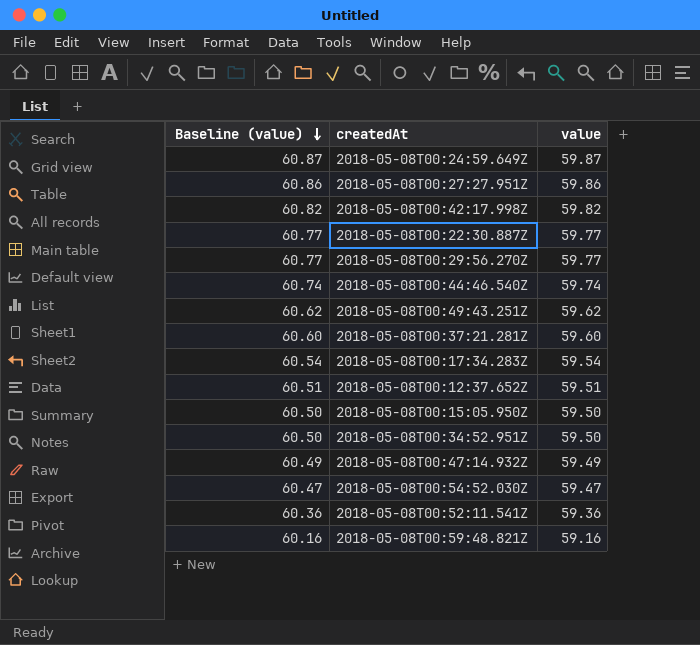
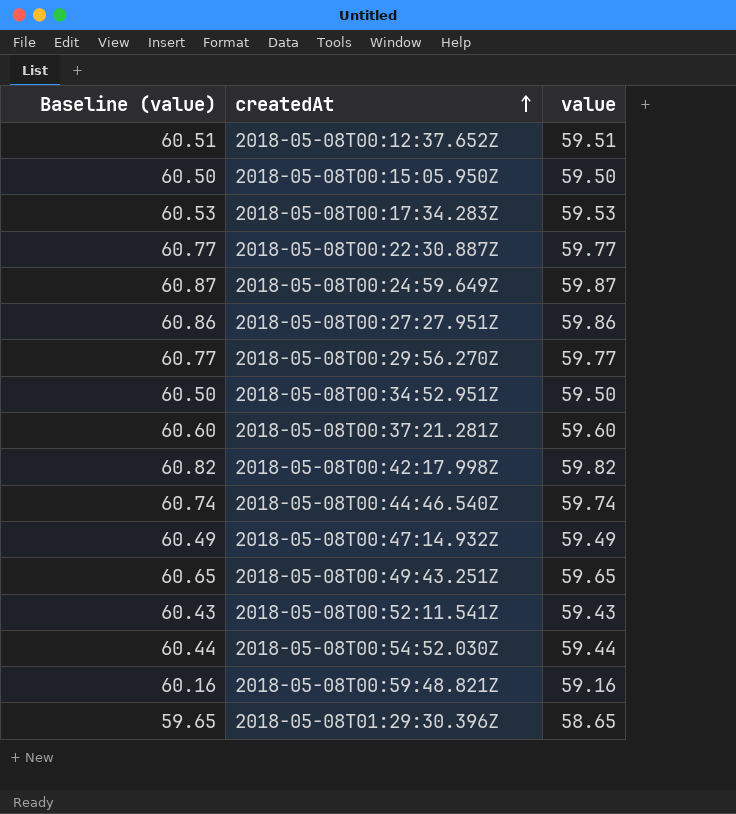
row order: Baseline (value) descending -> createdAt ascending
2018-05-08T00:17:34.283Z | Baseline (value): 60.54 -> 60.53
2018-05-08T00:17:34.283Z | value: 59.54 -> 59.53
2018-05-08T00:49:43.251Z | Baseline (value): 60.62 -> 60.65
2018-05-08T00:49:43.251Z | value: 59.62 -> 59.65
2018-05-08T00:52:11.541Z | Baseline (value): 60.36 -> 60.43
2018-05-08T00:52:11.541Z | value: 59.36 -> 59.43
2018-05-08T00:54:52.030Z | Baseline (value): 60.47 -> 60.44
2018-05-08T00:54:52.030Z | value: 59.47 -> 59.44
row 2018-05-08T01:29:30.396Z: none -> 59.65 | 58.65

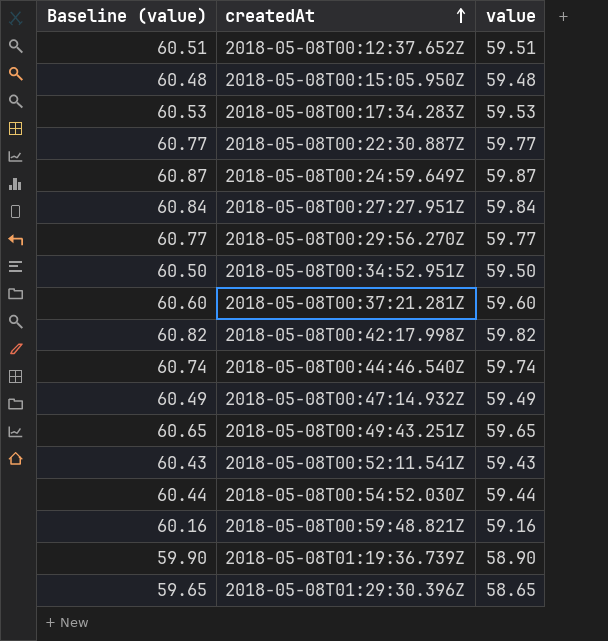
2018-05-08T00:15:05.950Z | Baseline (value): 60.50 -> 60.48
2018-05-08T00:15:05.950Z | value: 59.50 -> 59.48
2018-05-08T00:27:27.951Z | Baseline (value): 60.86 -> 60.84
2018-05-08T00:27:27.951Z | value: 59.86 -> 59.84
row 2018-05-08T01:19:36.739Z: none -> 59.90 | 58.90

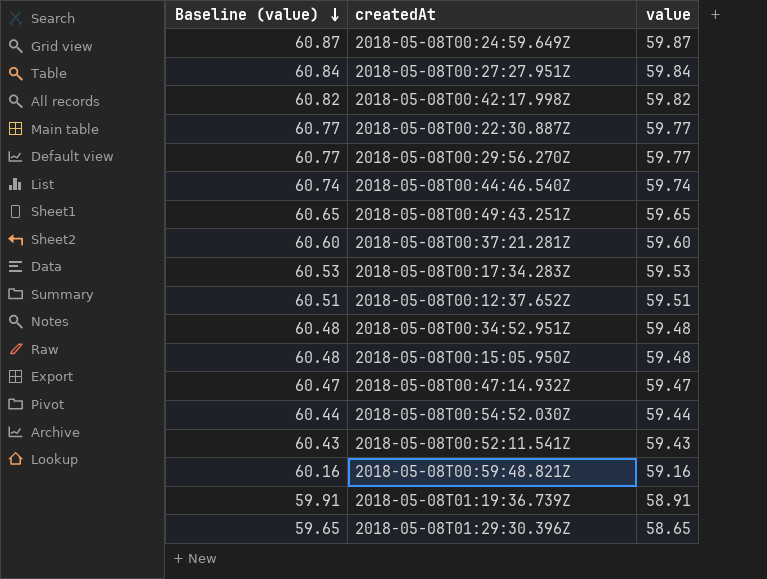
row order: createdAt ascending -> Baseline (value) descending
2018-05-08T00:34:52.951Z | Baseline (value): 60.50 -> 60.48
2018-05-08T00:34:52.951Z | value: 59.50 -> 59.48
2018-05-08T00:47:14.932Z | Baseline (value): 60.49 -> 60.47
2018-05-08T00:47:14.932Z | value: 59.49 -> 59.47
2018-05-08T01:19:36.739Z | Baseline (value): 59.90 -> 59.91
2018-05-08T01:19:36.739Z | value: 58.90 -> 58.91

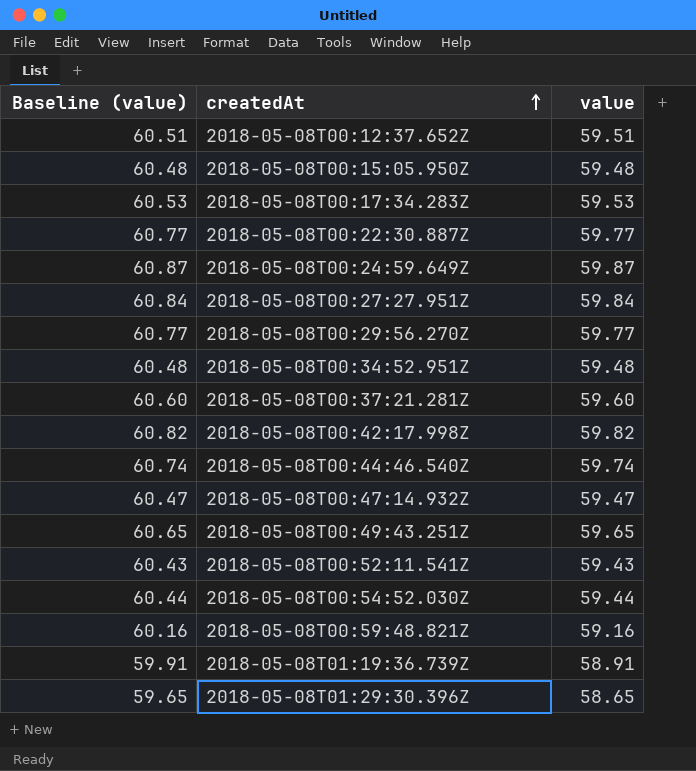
row order: Baseline (value) descending -> createdAt ascending

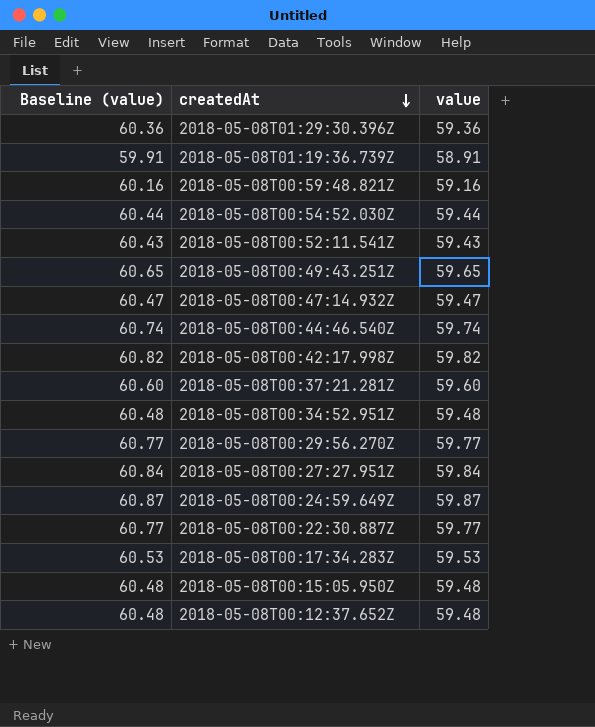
row order: createdAt ascending -> createdAt descending
2018-05-08T01:29:30.396Z | Baseline (value): 59.65 -> 60.36
2018-05-08T01:29:30.396Z | value: 58.65 -> 59.36
2018-05-08T00:12:37.652Z | Baseline (value): 60.51 -> 60.48
2018-05-08T00:12:37.652Z | value: 59.51 -> 59.48

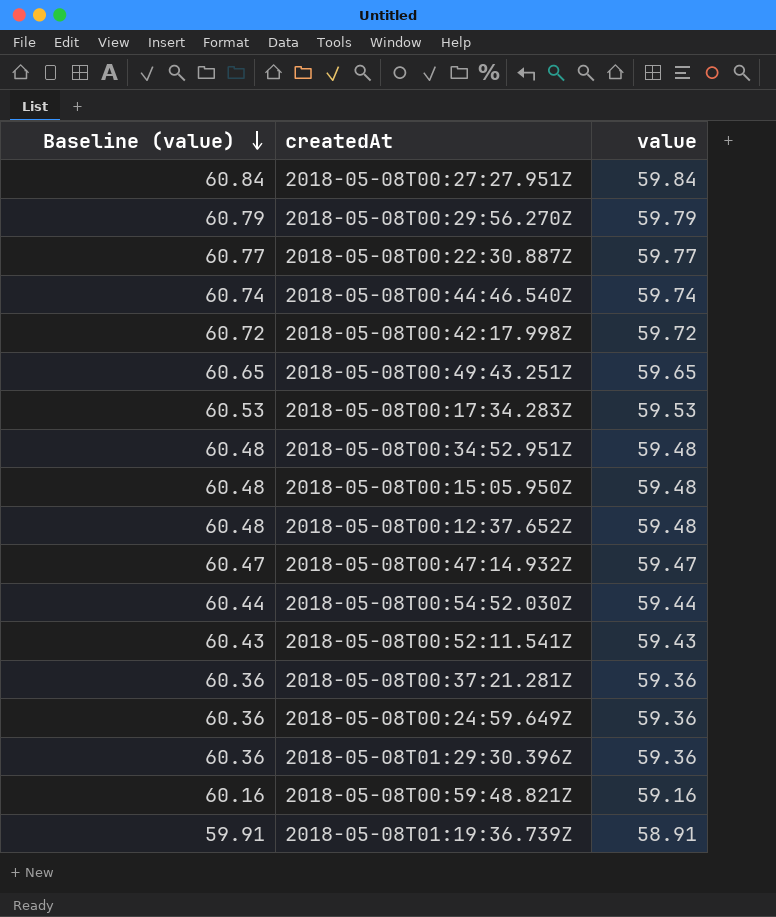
row order: createdAt descending -> Baseline (value) descending
2018-05-08T00:29:56.270Z | Baseline (value): 60.77 -> 60.79
2018-05-08T00:29:56.270Z | value: 59.77 -> 59.79
2018-05-08T00:42:17.998Z | Baseline (value): 60.82 -> 60.72
2018-05-08T00:42:17.998Z | value: 59.82 -> 59.72
2018-05-08T00:37:21.281Z | Baseline (value): 60.60 -> 60.36
2018-05-08T00:37:21.281Z | value: 59.60 -> 59.36
2018-05-08T00:24:59.649Z | Baseline (value): 60.87 -> 60.36
2018-05-08T00:24:59.649Z | value: 59.87 -> 59.36

